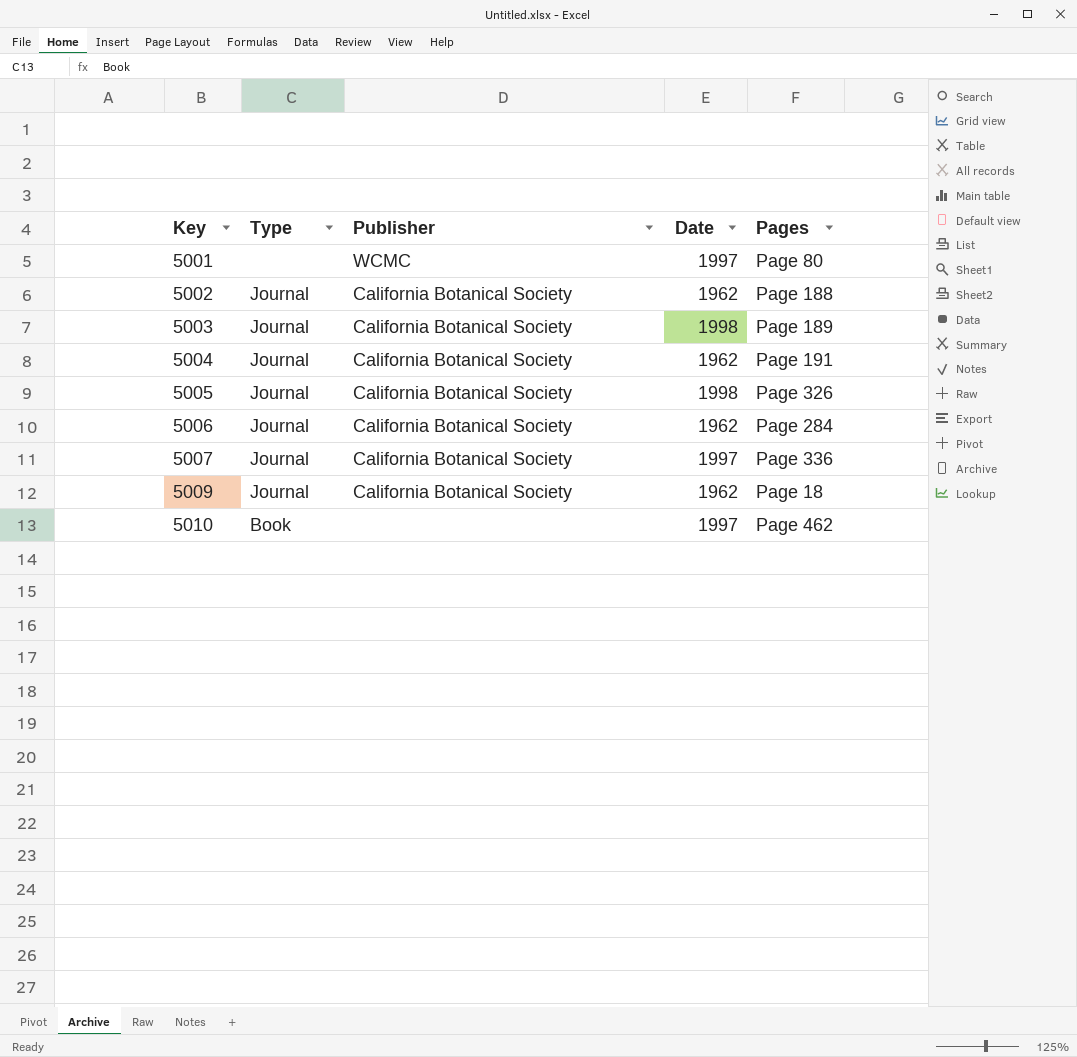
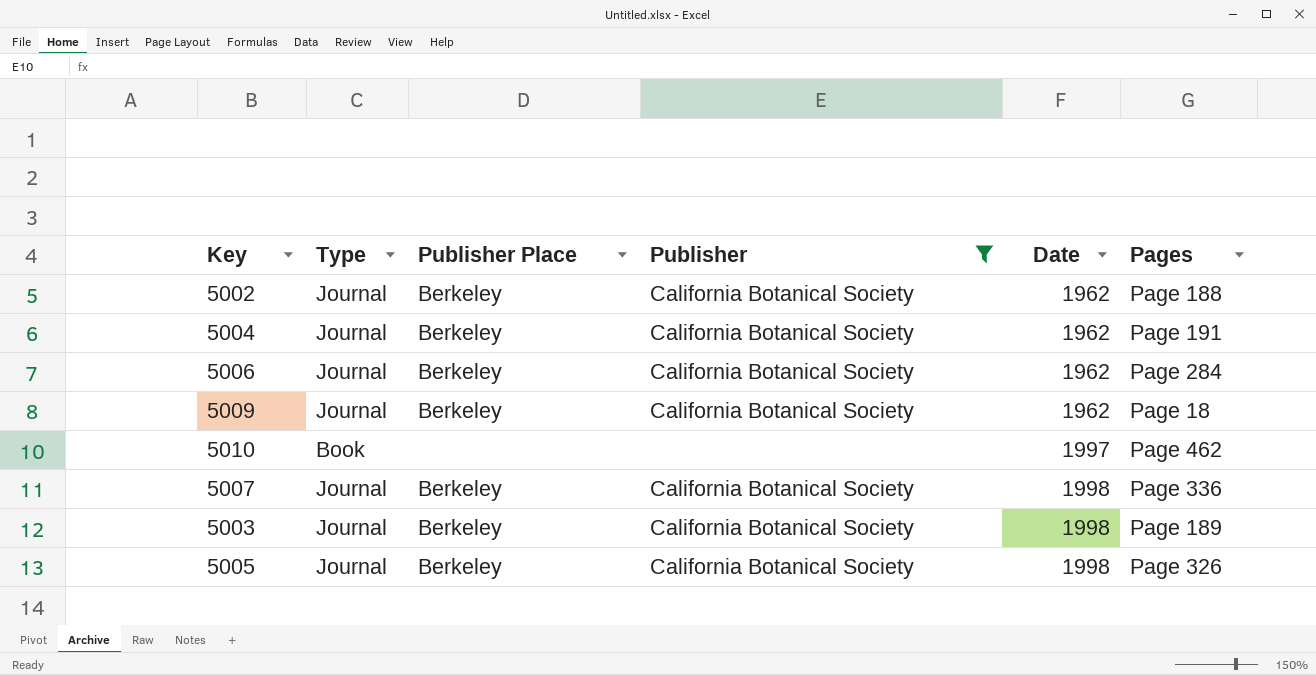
filter: none -> Publisher != WCMC
row order: Key ascending -> Date ascending
column Publisher Place | position: none -> 3
5007 | Date: 1997 -> 1998

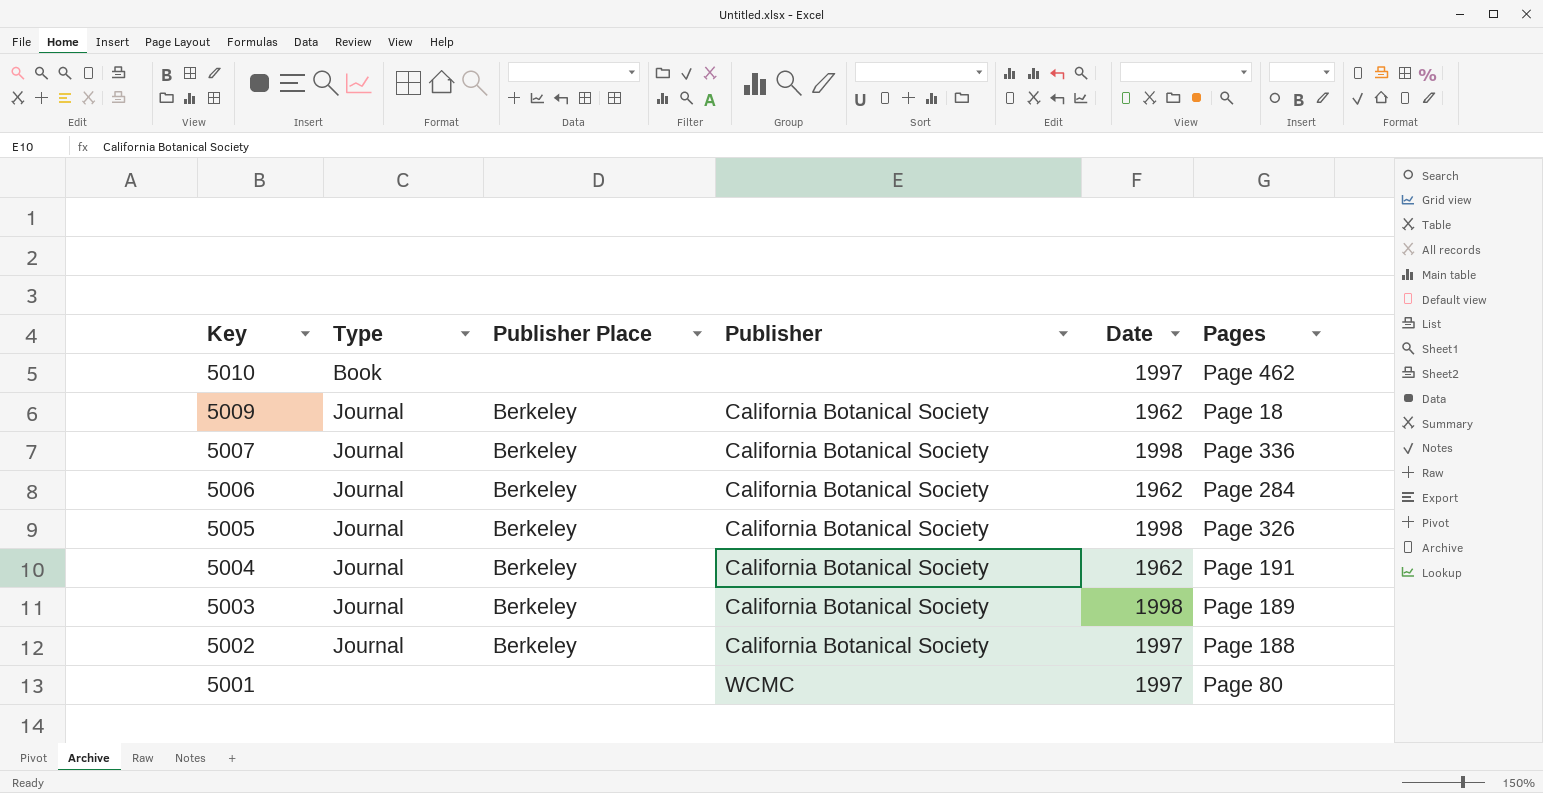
filter: Publisher != WCMC -> none
row order: Date ascending -> Key descending
5002 | Date: 1962 -> 1997

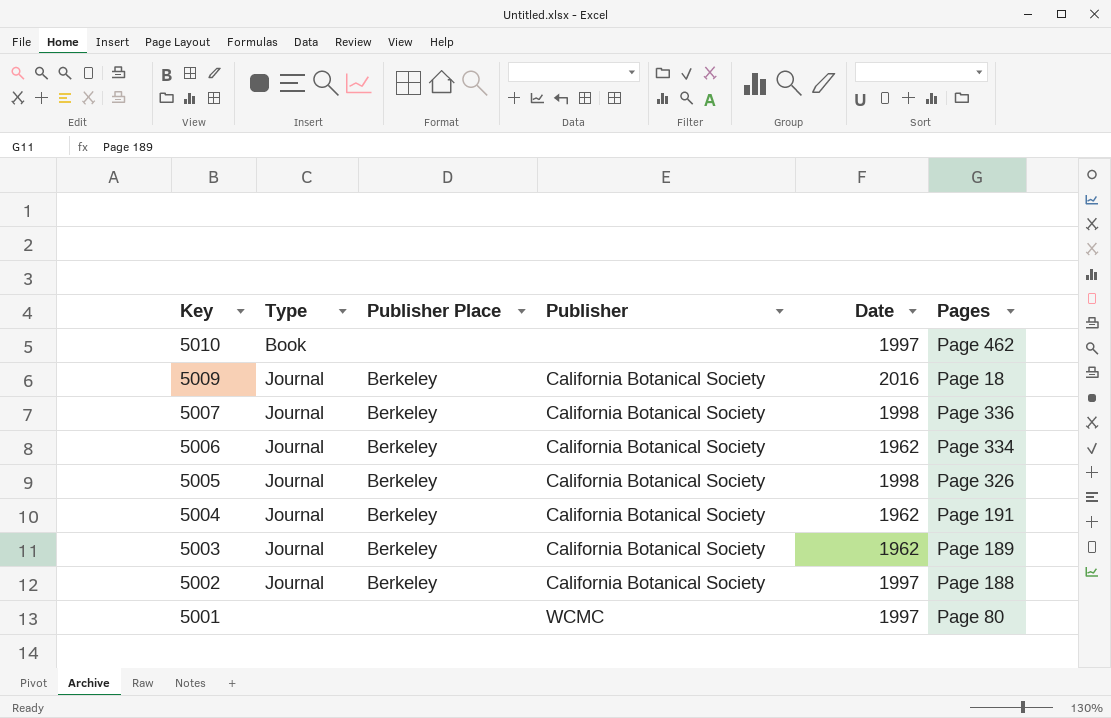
5009 | Date: 1962 -> 2016
5006 | Pages: Page 284 -> Page 334
5003 | Date: 1998 -> 1962

